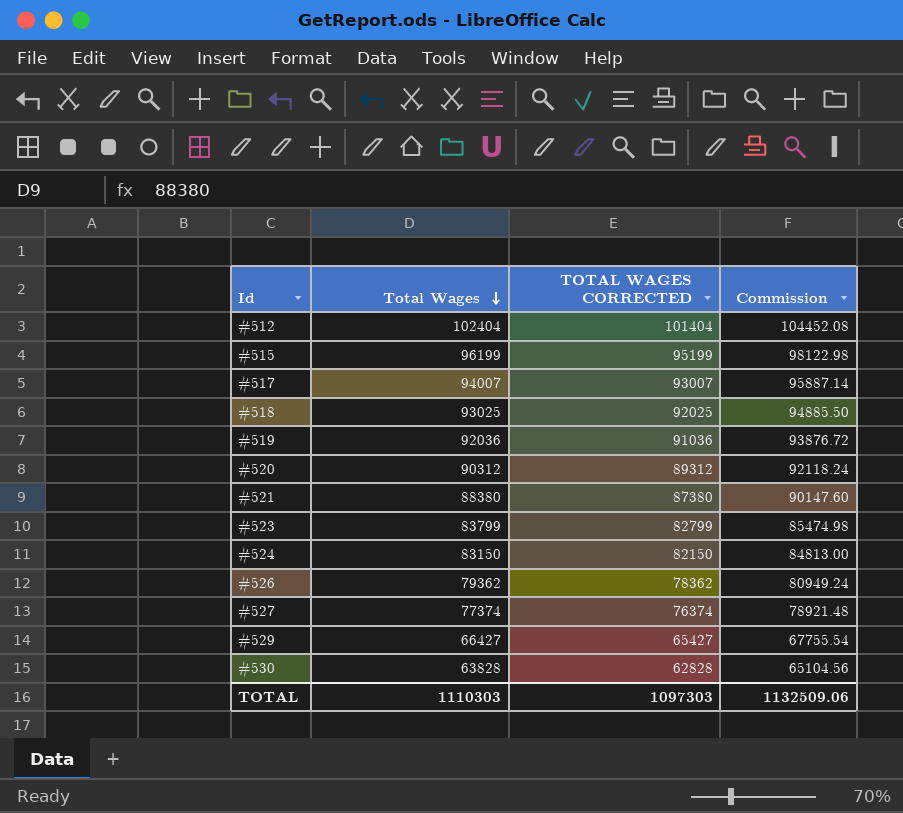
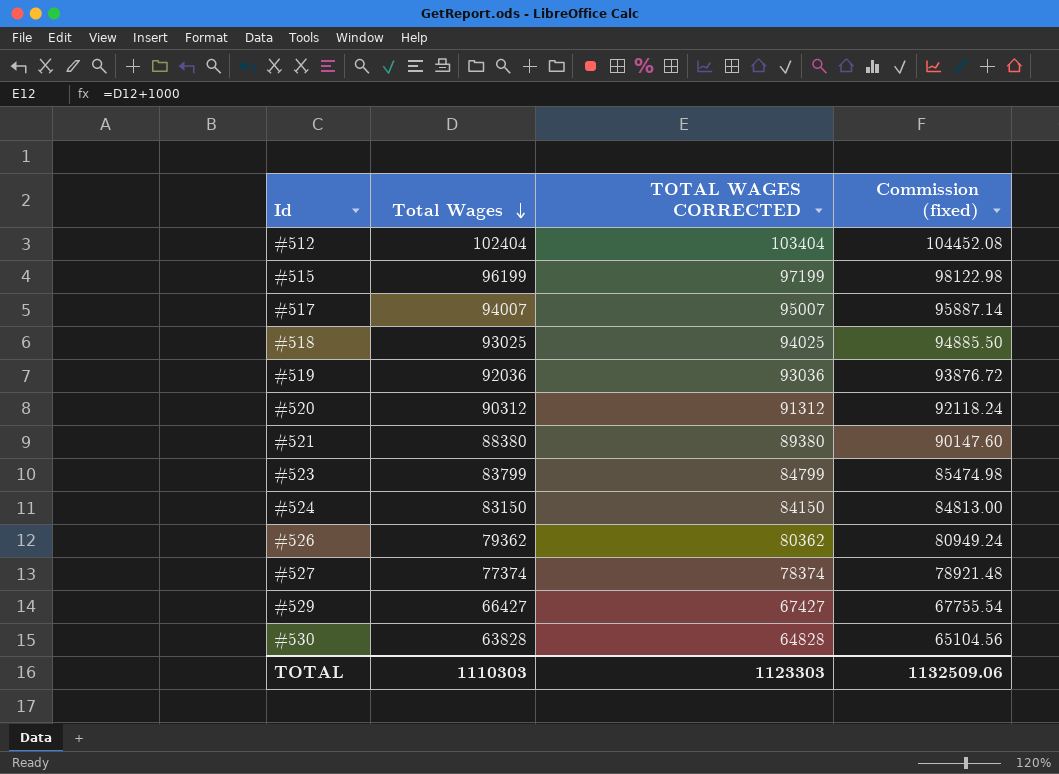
column TOTAL WAGES CORRECTED | formula: [Total Wages] - 1000 -> [Total Wages] + 1000
column name: Commission -> Commission (fixed)
TOTAL | TOTAL WAGES CORRECTED: 1097303 -> 1123303

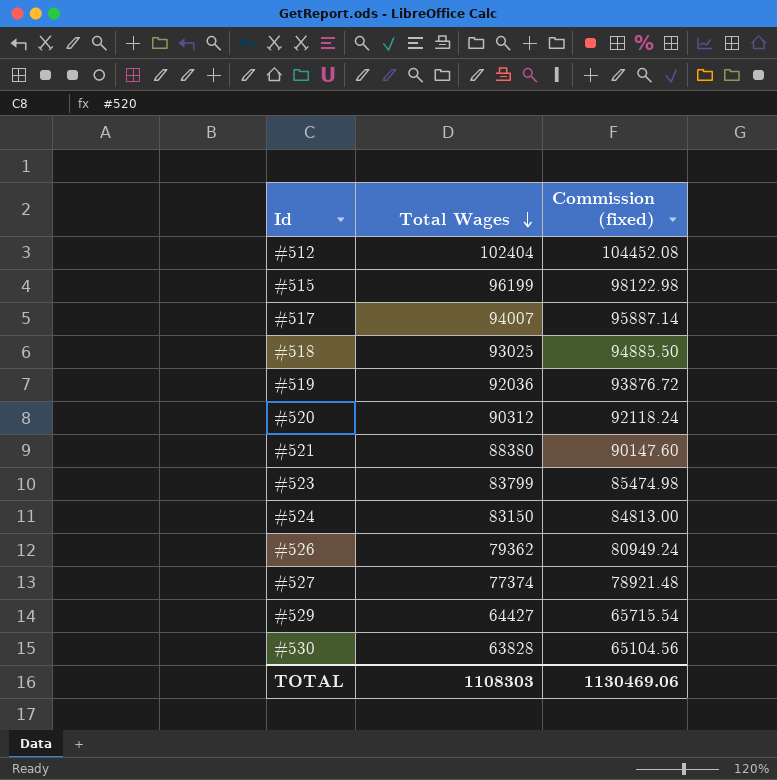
column TOTAL WAGES CORRECTED | formula: [Total Wages] + 1000 -> none
#529 | Total Wages: 66427 -> 64427
#529 | Commission (fixed): 67755.54 -> 65715.54
TOTAL | Total Wages: 1110303 -> 1108303
TOTAL | Commission (fixed): 1132509.06 -> 1130469.06

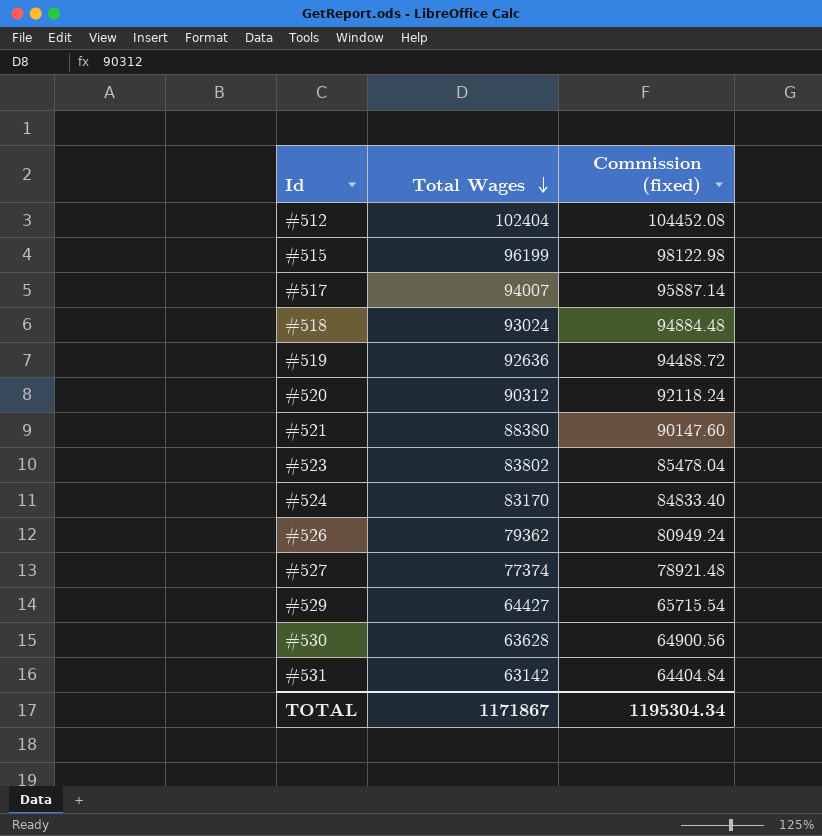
#518 | Total Wages: 93025 -> 93024
#518 | Commission (fixed): 94885.50 -> 94884.48
#519 | Total Wages: 92036 -> 92636
#519 | Commission (fixed): 93876.72 -> 94488.72
#523 | Total Wages: 83799 -> 83802
#523 | Commission (fixed): 85474.98 -> 85478.04
#524 | Total Wages: 83150 -> 83170
#524 | Commission (fixed): 84813.00 -> 84833.40
#530 | Total Wages: 63828 -> 63628
#530 | Commission (fixed): 65104.56 -> 64900.56
row #531: none -> 63142 | 64404.84
TOTAL | Total Wages: 1108303 -> 1171867
TOTAL | Commission (fixed): 1130469.06 -> 1195304.34

